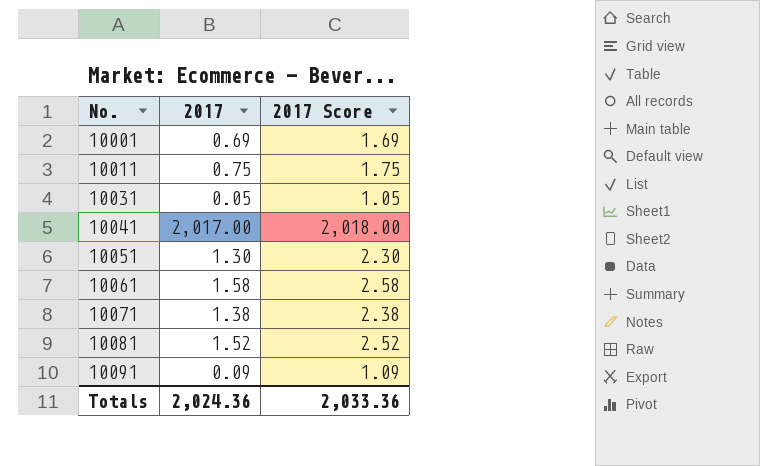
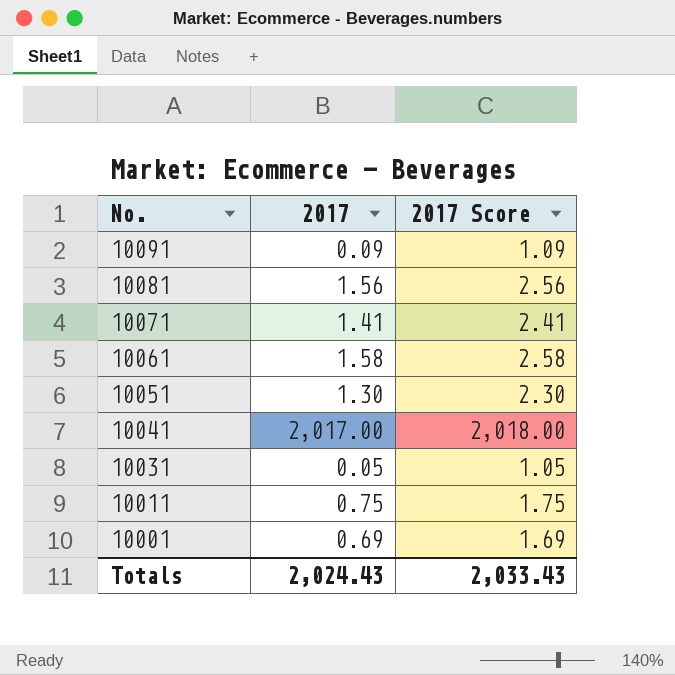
row order: No. ascending -> No. descending
10081 | 2017: 1.52 -> 1.56
10081 | 2017 Score: 2.52 -> 2.56
10071 | 2017: 1.38 -> 1.41
10071 | 2017 Score: 2.38 -> 2.41
Totals | 2017: 2,024.36 -> 2,024.43
Totals | 2017 Score: 2,033.36 -> 2,033.43

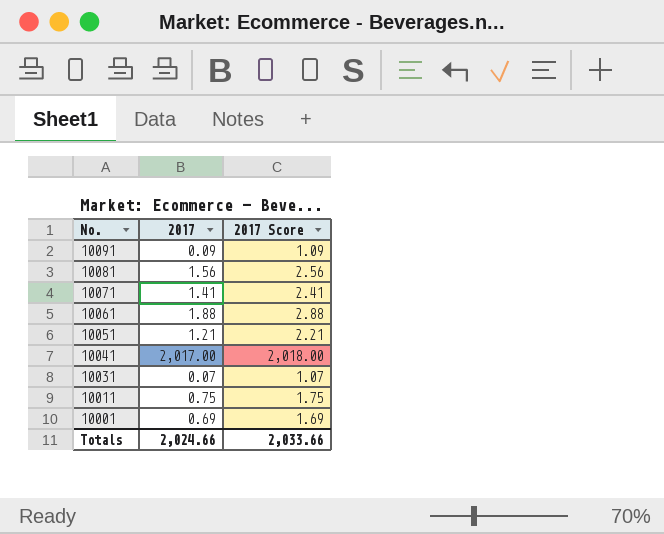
10061 | 2017: 1.58 -> 1.88
10061 | 2017 Score: 2.58 -> 2.88
10051 | 2017: 1.30 -> 1.21
10051 | 2017 Score: 2.30 -> 2.21
10031 | 2017: 0.05 -> 0.07
10031 | 2017 Score: 1.05 -> 1.07
Totals | 2017: 2,024.43 -> 2,024.66
Totals | 2017 Score: 2,033.43 -> 2,033.66

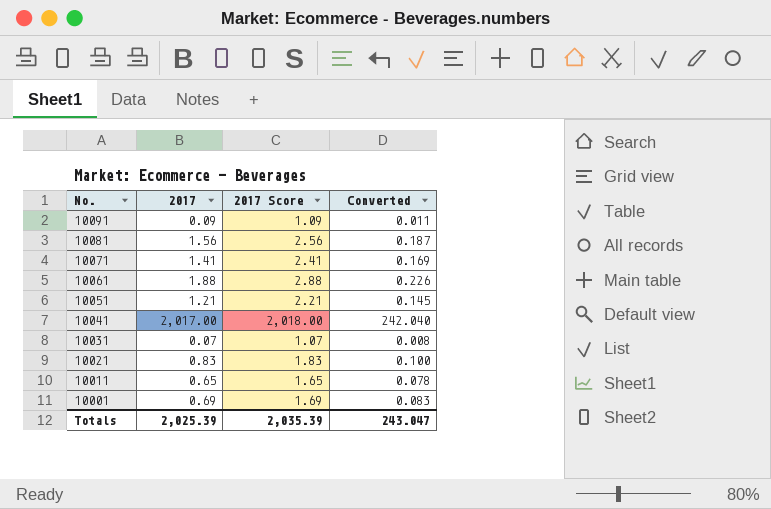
column Converted | formula: none -> [2017] * 0.12
row 10021: none -> 0.83 | 1.83 | 0.100
10011 | 2017: 0.75 -> 0.65
10011 | 2017 Score: 1.75 -> 1.65
Totals | 2017: 2,024.66 -> 2,025.39
Totals | 2017 Score: 2,033.66 -> 2,035.39

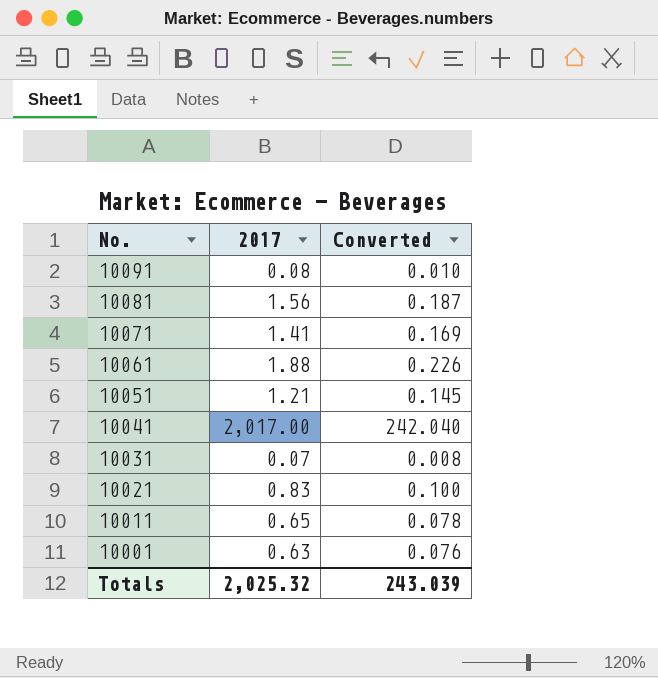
column 2017 Score | formula: [2017] + 1 -> none
10091 | 2017: 0.09 -> 0.08
10091 | Converted: 0.011 -> 0.010
10001 | 2017: 0.69 -> 0.63
10001 | Converted: 0.083 -> 0.076
Totals | 2017: 2,025.39 -> 2,025.32
Totals | Converted: 243.047 -> 243.039

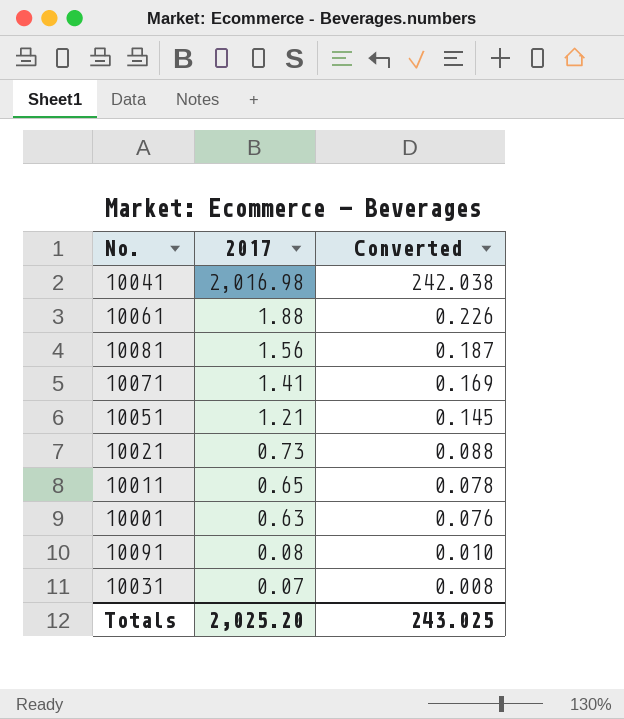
row order: No. descending -> 2017 descending
10041 | 2017: 2,017.00 -> 2,016.98
10041 | Converted: 242.040 -> 242.038
10021 | 2017: 0.83 -> 0.73
10021 | Converted: 0.100 -> 0.088
Totals | 2017: 2,025.32 -> 2,025.20
Totals | Converted: 243.039 -> 243.025

